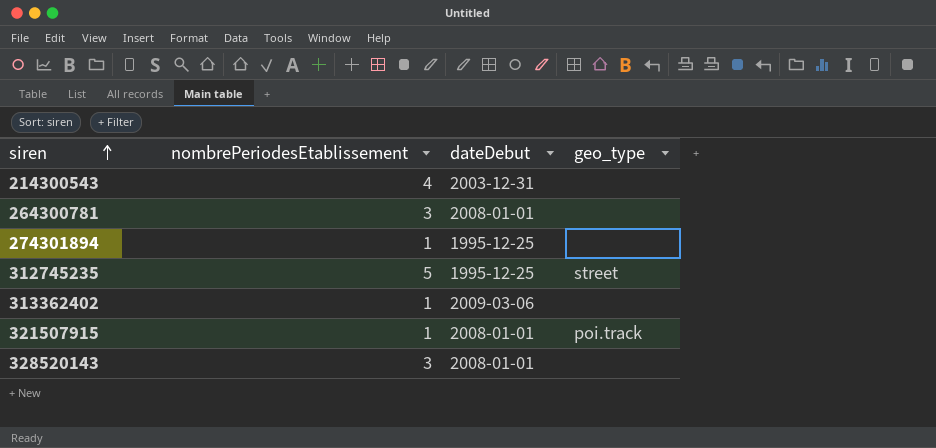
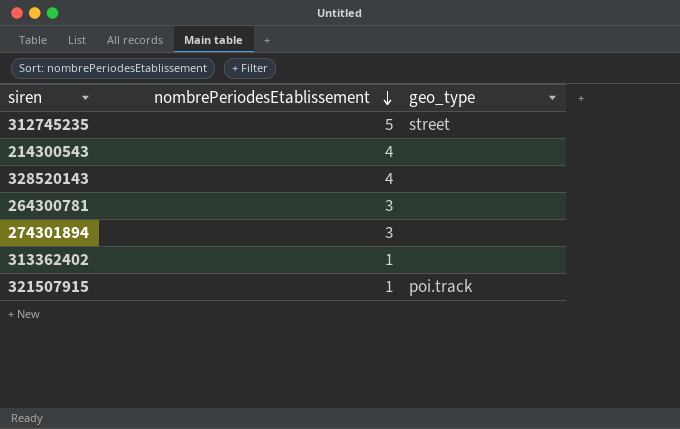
row order: siren ascending -> nombrePeriodesEtablissement descending
column dateDebut | position: 3 -> none
328520143 | nombrePeriodesEtablissement: 3 -> 4
274301894 | nombrePeriodesEtablissement: 1 -> 3

